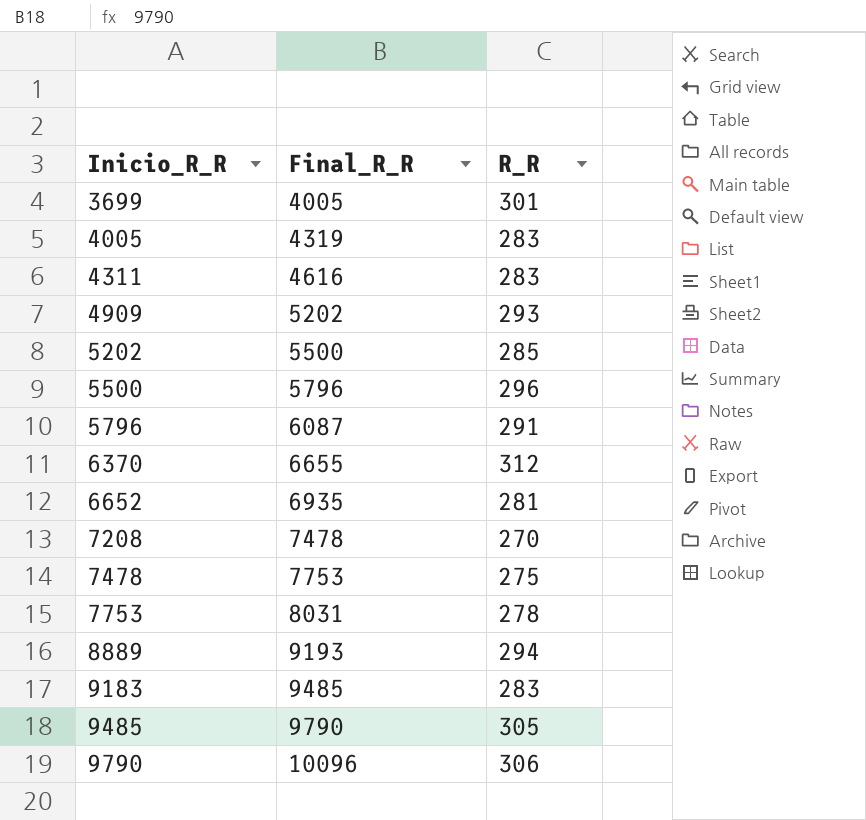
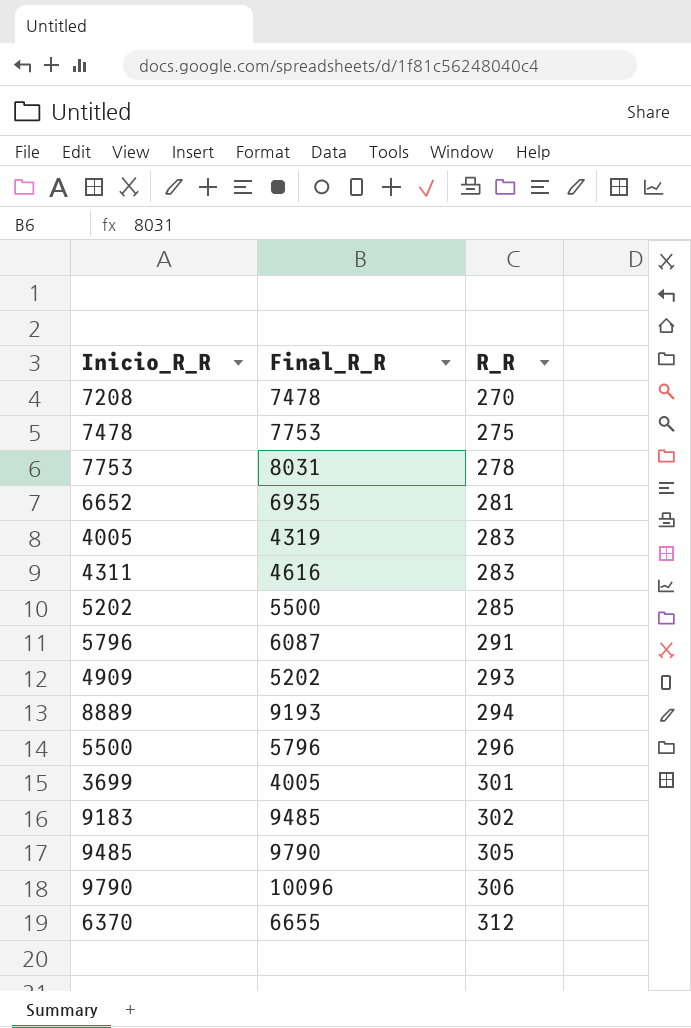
row order: Inicio_R_R ascending -> R_R ascending
9183 | R_R: 283 -> 302

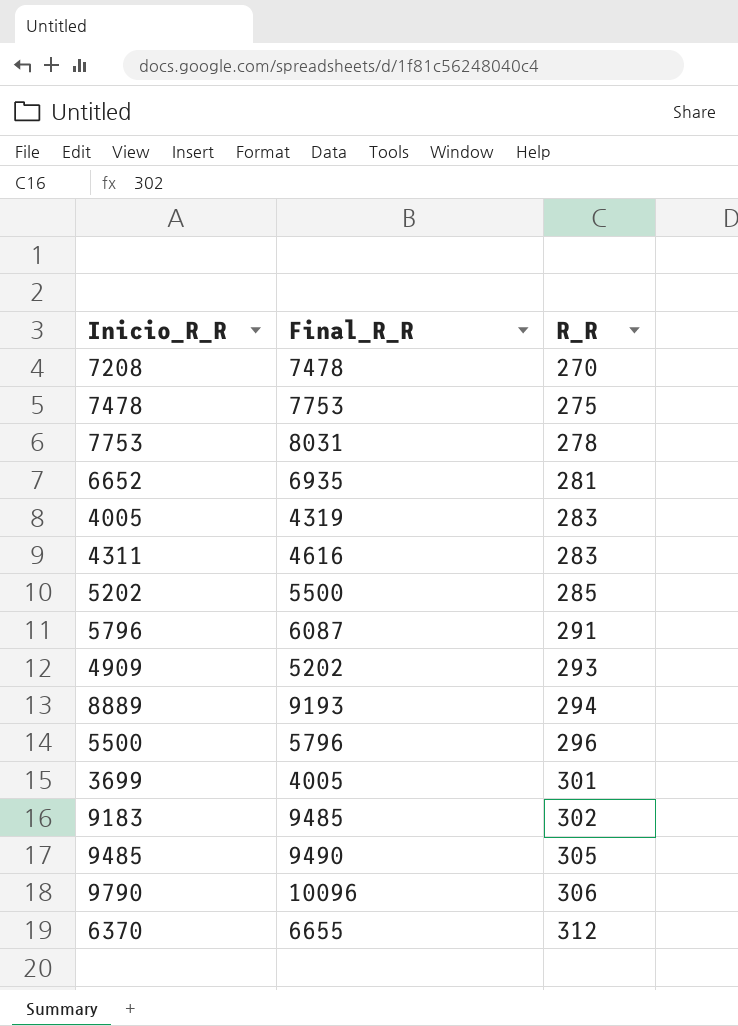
9485 | Final_R_R: 9790 -> 9490

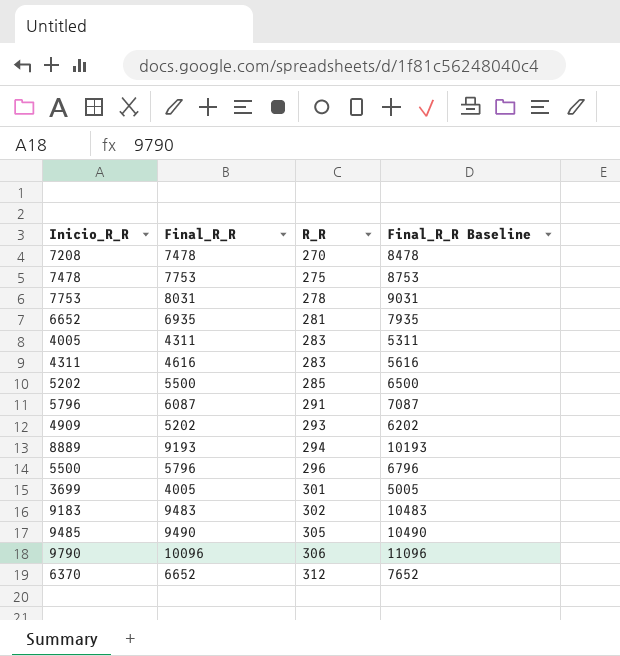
column Final_R_R Baseline | formula: none -> [Final_R_R] + 1000
4005 | Final_R_R: 4319 -> 4311
9183 | Final_R_R: 9485 -> 9483
6370 | Final_R_R: 6655 -> 6652

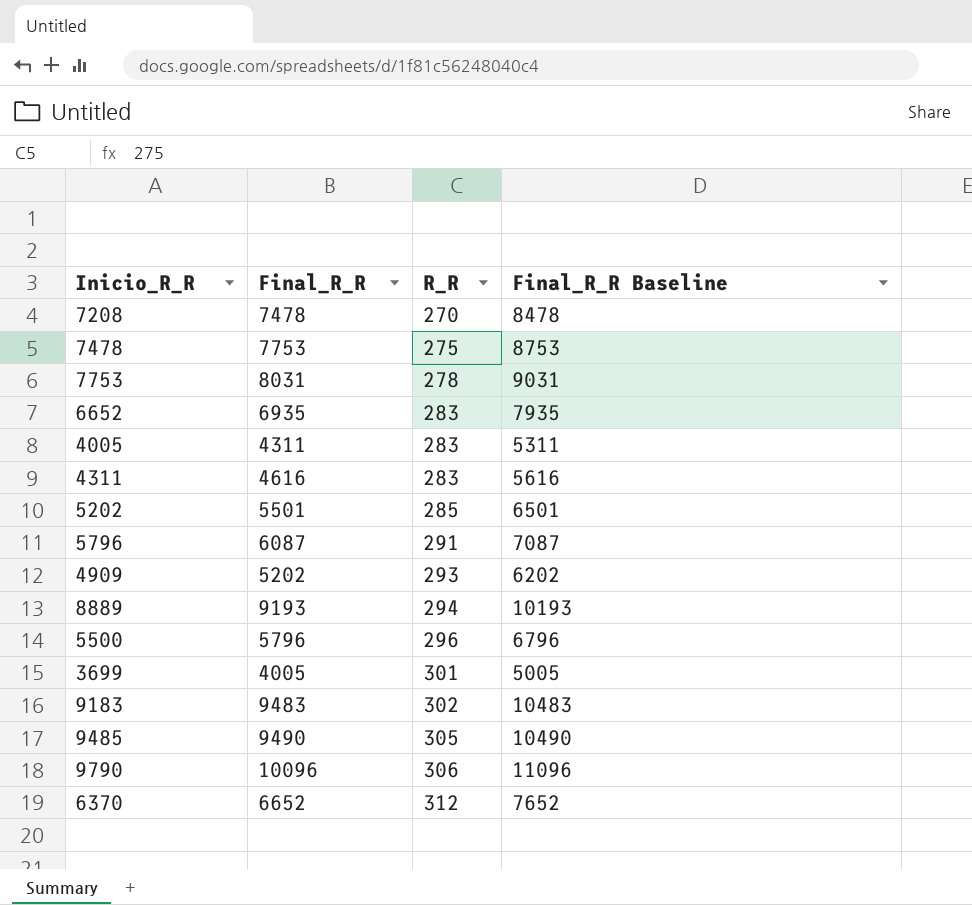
6652 | R_R: 281 -> 283
5202 | Final_R_R: 5500 -> 5501
5202 | Final_R_R Baseline: 6500 -> 6501

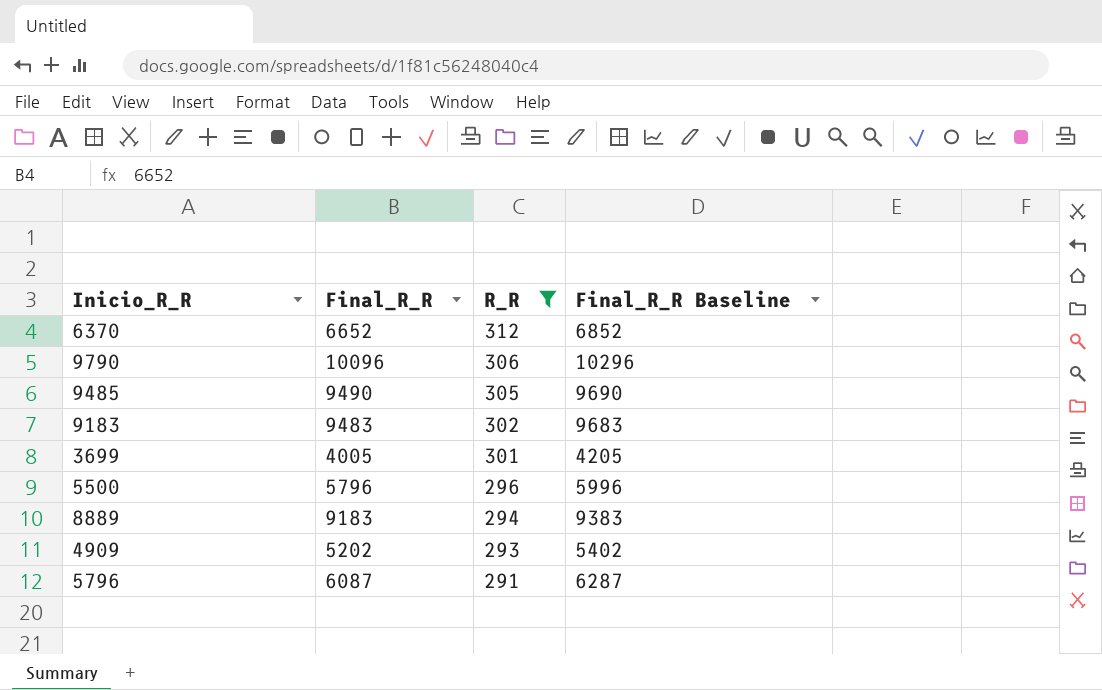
filter: none -> R_R >= 291
row order: R_R ascending -> R_R descending
column Final_R_R Baseline | formula: [Final_R_R] + 1000 -> [Final_R_R] + 200
8889 | Final_R_R: 9193 -> 9183

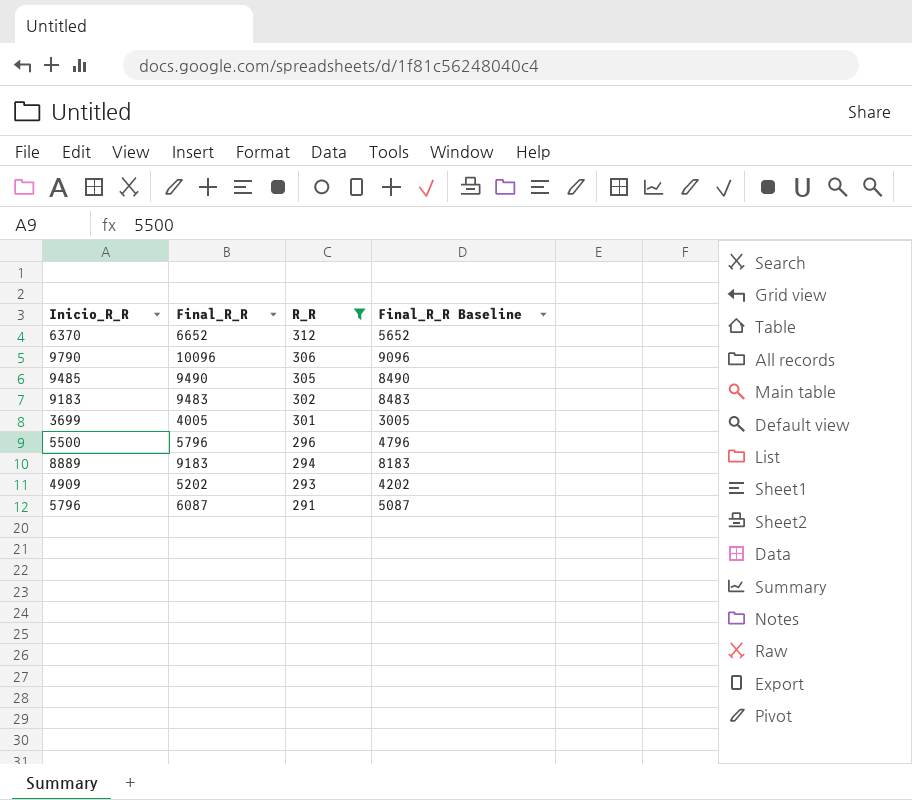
column Final_R_R Baseline | formula: [Final_R_R] + 200 -> [Final_R_R] - 1000

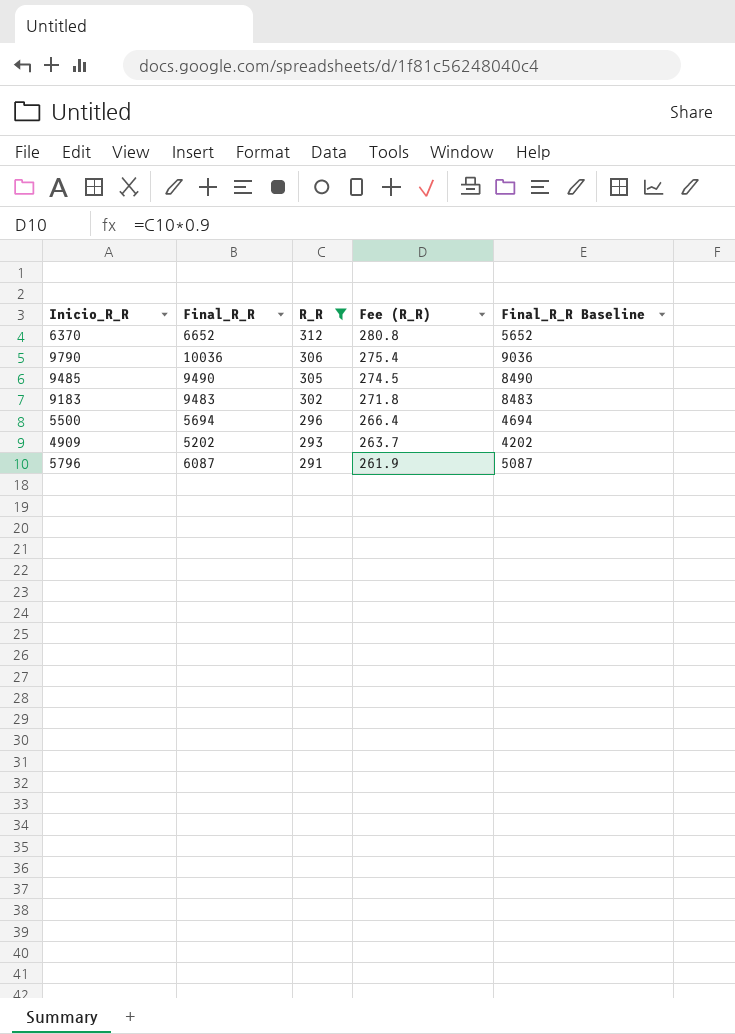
column Fee (R_R) | formula: none -> [R_R] * 0.9
row 3699: 4005 | 301 | 3005 -> none
row 8889: 9183 | 294 | 8183 -> none
9790 | Final_R_R: 10096 -> 10036
9790 | Final_R_R Baseline: 9096 -> 9036
5500 | Final_R_R: 5796 -> 5694
5500 | Final_R_R Baseline: 4796 -> 4694

